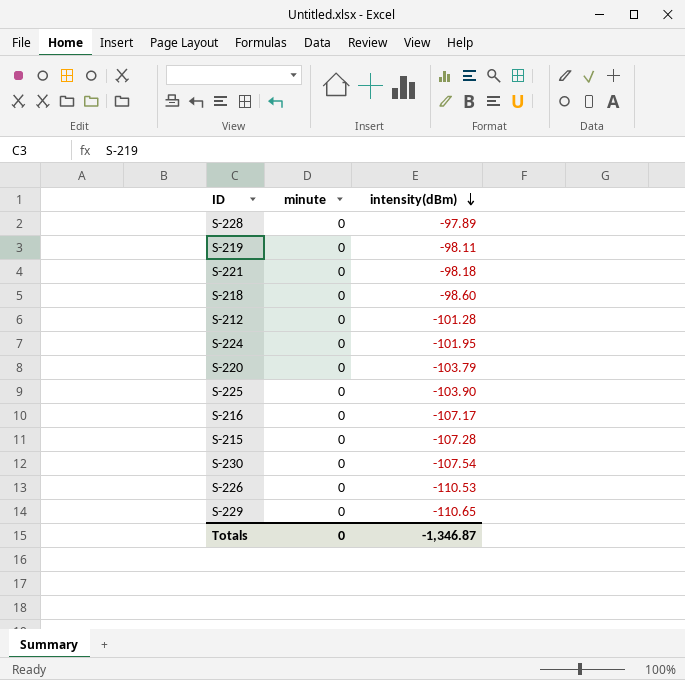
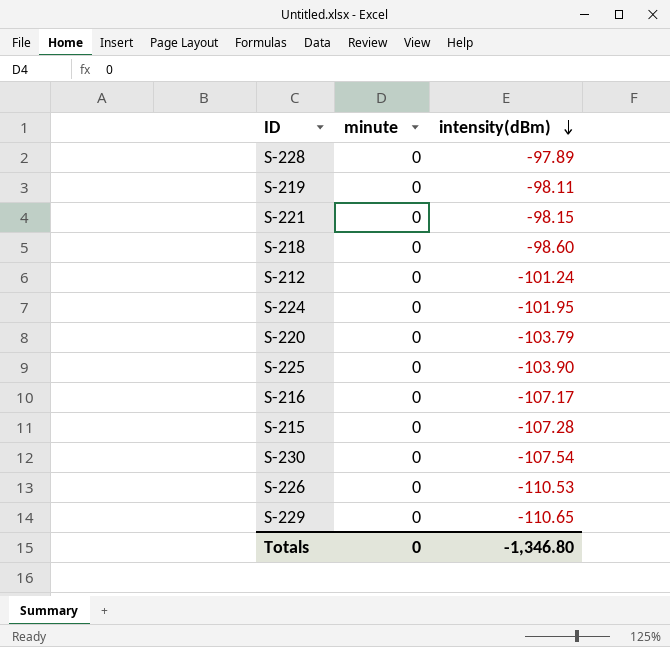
S-221 | intensity(dBm): -98.18 -> -98.15
S-212 | intensity(dBm): -101.28 -> -101.24
Totals | intensity(dBm): -1,346.87 -> -1,346.80

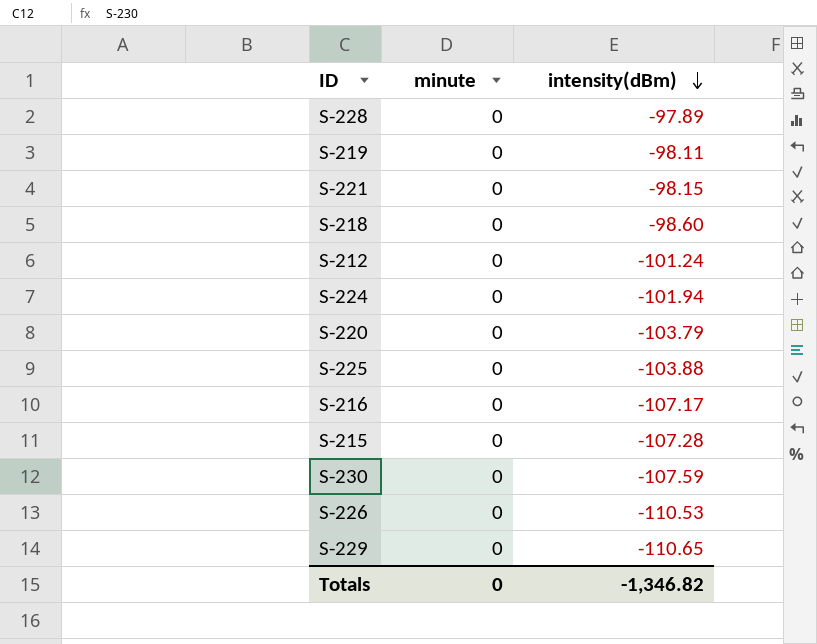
S-224 | intensity(dBm): -101.95 -> -101.94
S-225 | intensity(dBm): -103.90 -> -103.88
S-230 | intensity(dBm): -107.54 -> -107.59
Totals | intensity(dBm): -1,346.80 -> -1,346.82

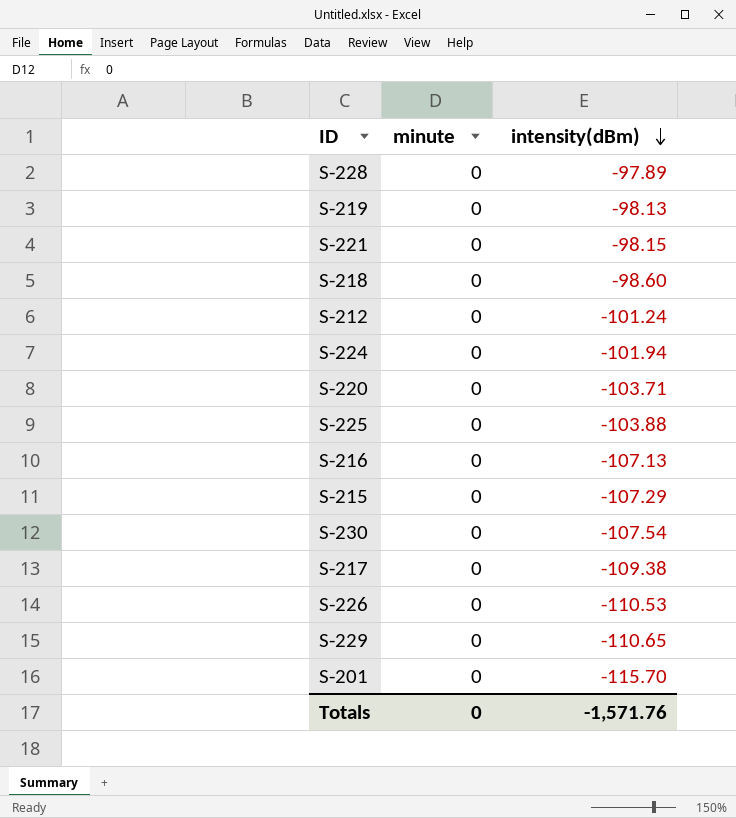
S-219 | intensity(dBm): -98.11 -> -98.13
S-220 | intensity(dBm): -103.79 -> -103.71
S-216 | intensity(dBm): -107.17 -> -107.13
S-215 | intensity(dBm): -107.28 -> -107.29
S-230 | intensity(dBm): -107.59 -> -107.54
row S-217: none -> 0 | -109.38
row S-201: none -> 0 | -115.70
Totals | intensity(dBm): -1,346.82 -> -1,571.76

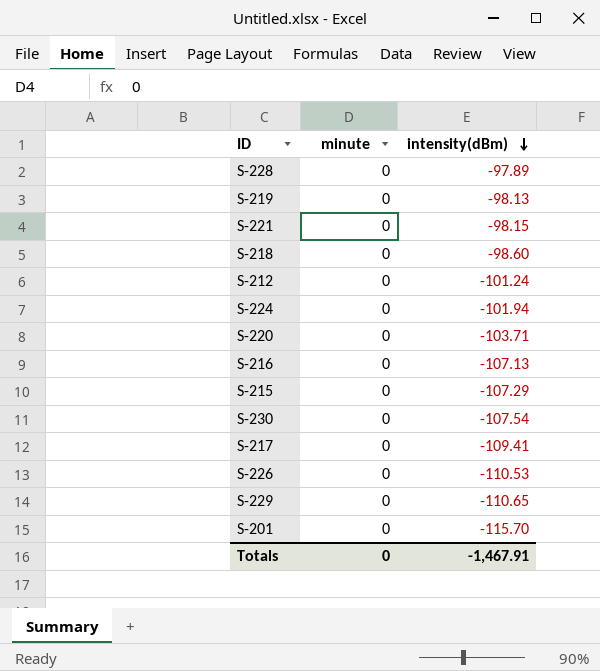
row S-225: 0 | -103.88 -> none
S-217 | intensity(dBm): -109.38 -> -109.41
Totals | intensity(dBm): -1,571.76 -> -1,467.91

